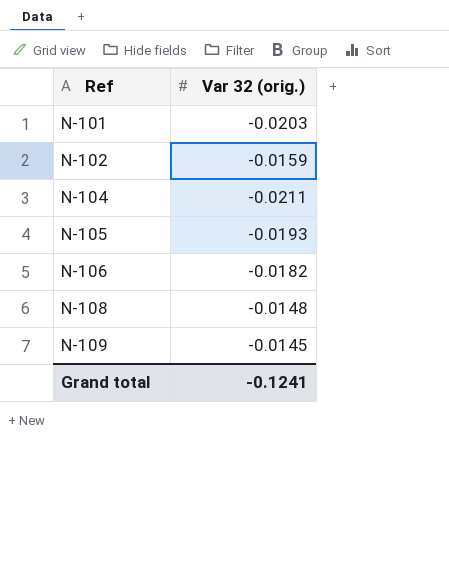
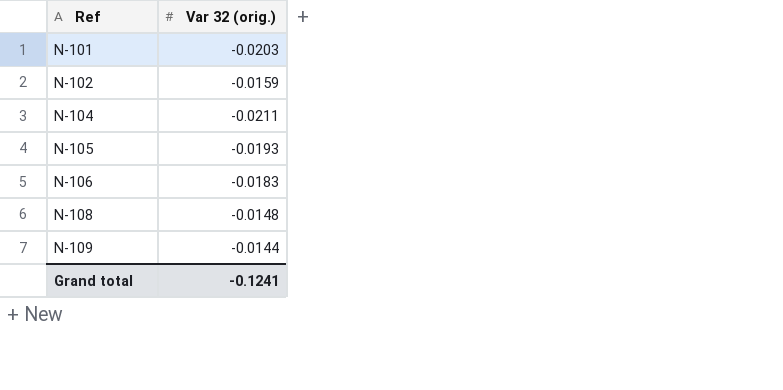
N-106 | Var 32 (orig.): -0.0182 -> -0.0183
N-109 | Var 32 (orig.): -0.0145 -> -0.0144

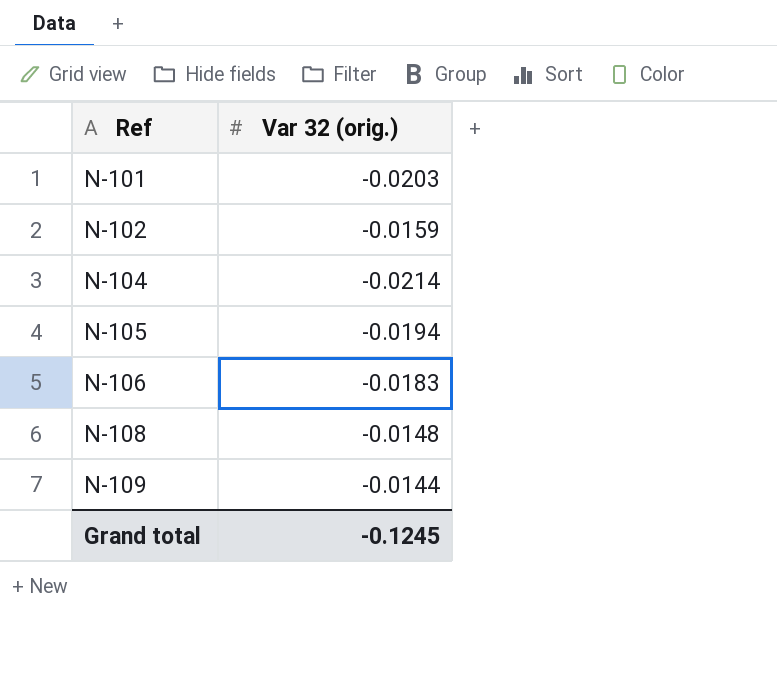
N-104 | Var 32 (orig.): -0.0211 -> -0.0214
N-105 | Var 32 (orig.): -0.0193 -> -0.0194
Grand total | Var 32 (orig.): -0.1241 -> -0.1245

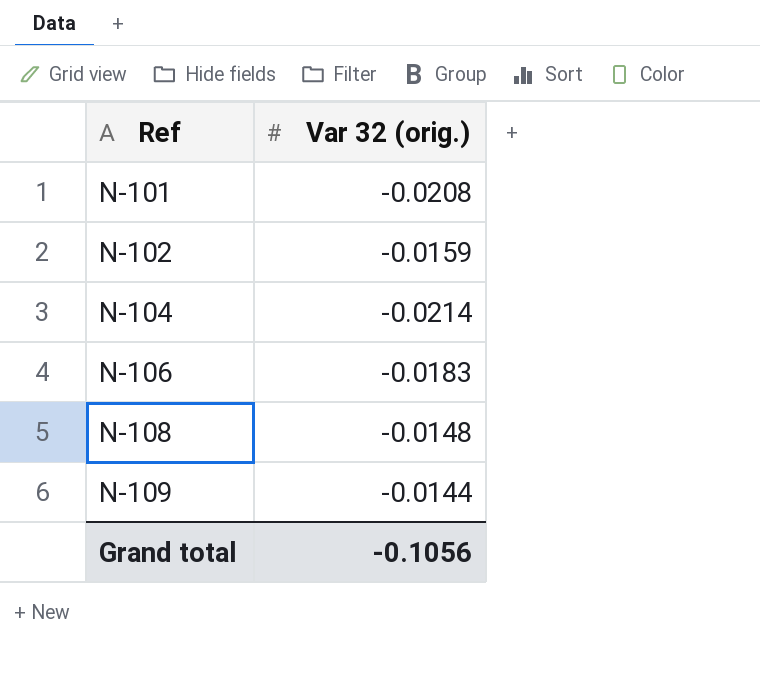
row N-105: -0.0194 -> none
N-101 | Var 32 (orig.): -0.0203 -> -0.0208
Grand total | Var 32 (orig.): -0.1245 -> -0.1056

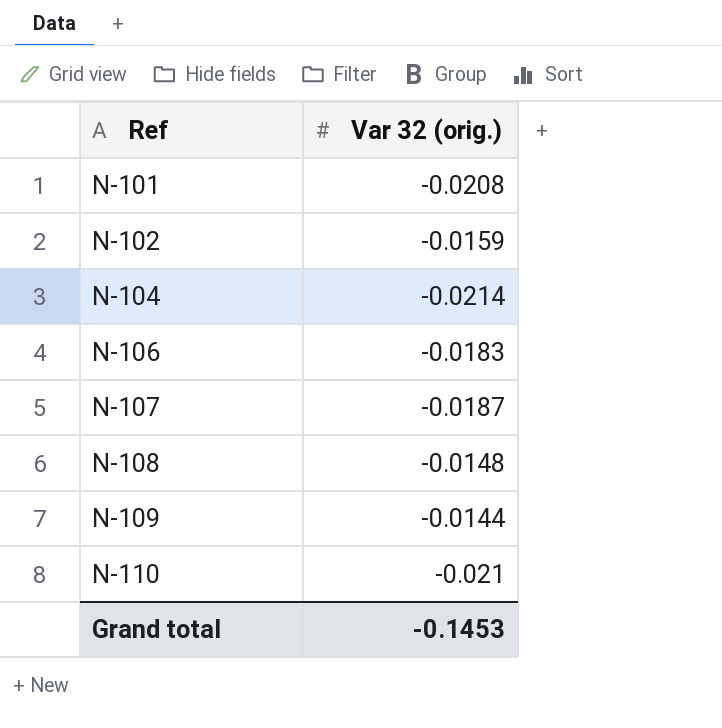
row N-107: none -> -0.0187
row N-110: none -> -0.021
Grand total | Var 32 (orig.): -0.1056 -> -0.1453

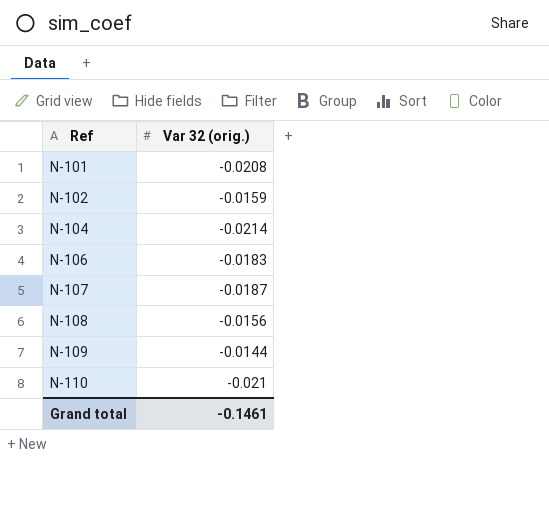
N-108 | Var 32 (orig.): -0.0148 -> -0.0156
Grand total | Var 32 (orig.): -0.1453 -> -0.1461

